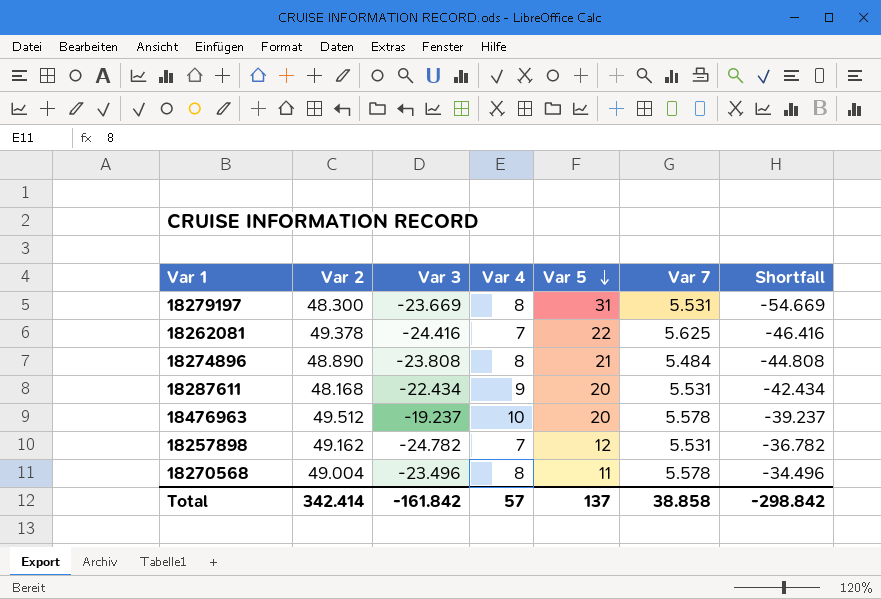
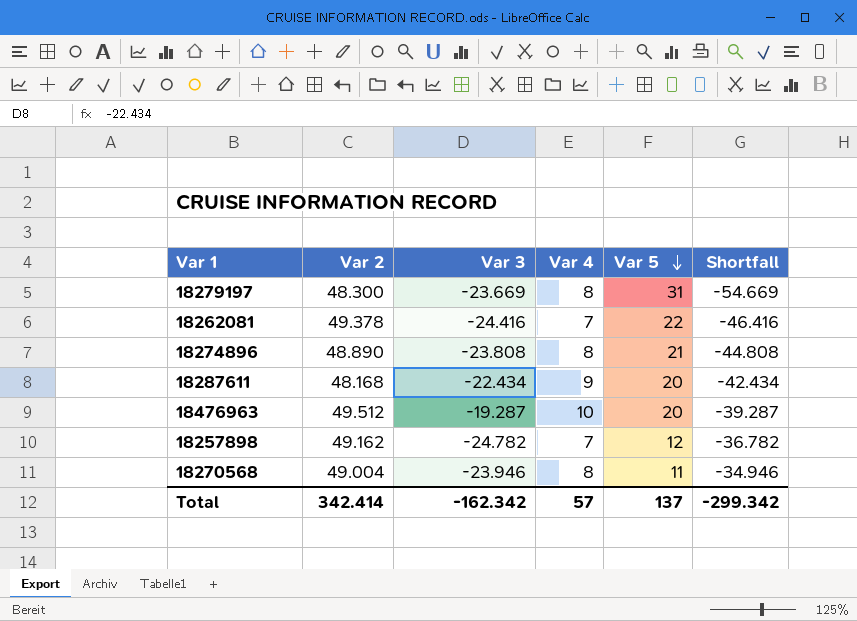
column Var 7 | position: 6 -> none
18476963 | Var 3: -19.237 -> -19.287
18476963 | Shortfall: -39.237 -> -39.287
18270568 | Var 3: -23.496 -> -23.946
18270568 | Shortfall: -34.496 -> -34.946
Total | Var 3: -161.842 -> -162.342
Total | Shortfall: -298.842 -> -299.342

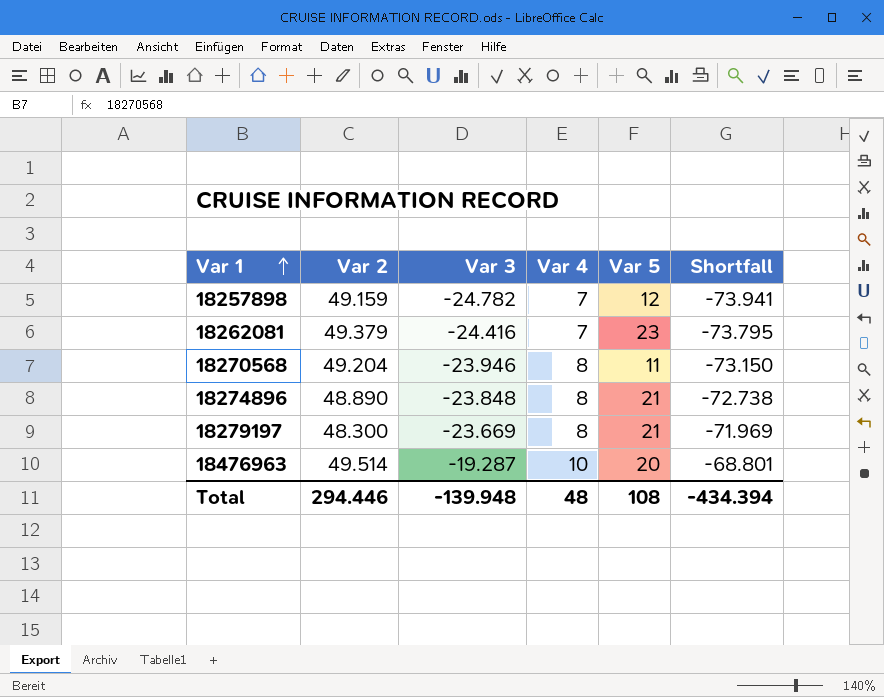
row order: Var 5 descending -> Var 1 ascending
column Shortfall | formula: [Var 3] - [Var 5] -> [Var 3] - [Var 2]
row 18287611: 48.168 | -22.434 | 9 | 20 | -42.434 -> none
18257898 | Var 2: 49.162 -> 49.159
18262081 | Var 2: 49.378 -> 49.379
18262081 | Var 5: 22 -> 23
18270568 | Var 2: 49.004 -> 49.204
18274896 | Var 3: -23.808 -> -23.848
18279197 | Var 5: 31 -> 21
18476963 | Var 2: 49.512 -> 49.514
Total | Var 2: 342.414 -> 294.446
Total | Var 3: -162.342 -> -139.948
Total | Var 4: 57 -> 48
Total | Var 5: 137 -> 108
Total | Shortfall: -299.342 -> -434.394

